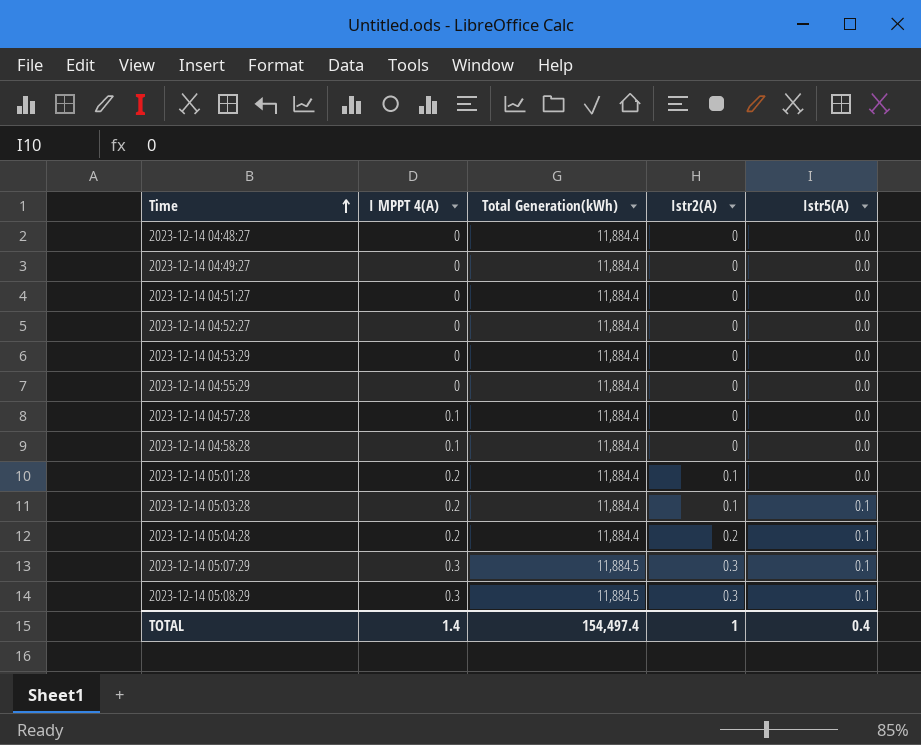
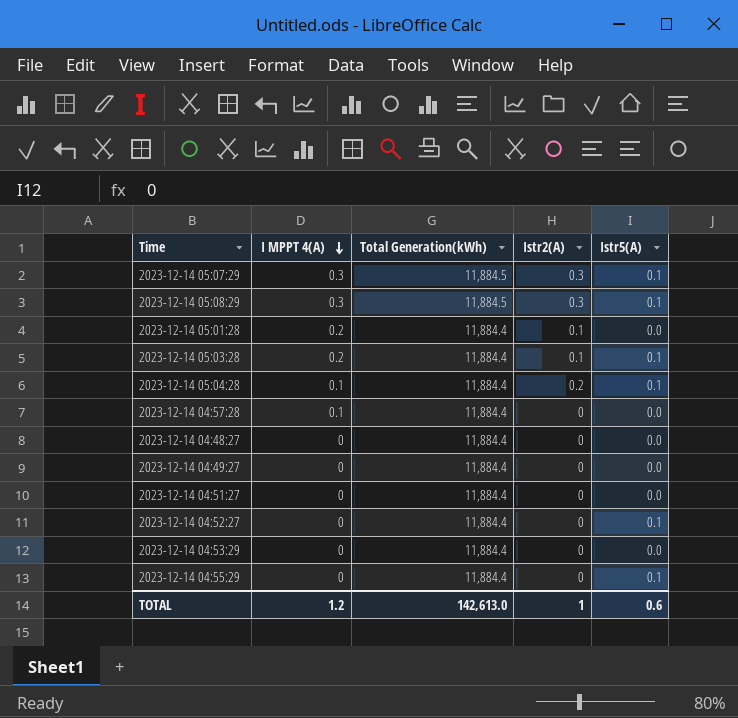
row order: Time ascending -> I MPPT 4(A) descending
row 2023-12-14 04:58:28: 0.1 | 11,884.4 | 0 | 0.0 -> none
2023-12-14 05:04:28 | I MPPT 4(A): 0.2 -> 0.1
2023-12-14 04:52:27 | Istr5(A): 0.0 -> 0.1
2023-12-14 04:55:29 | Istr5(A): 0.0 -> 0.1
TOTAL | I MPPT 4(A): 1.4 -> 1.2
TOTAL | Total Generation(kWh): 154,497.4 -> 142,613.0
TOTAL | Istr5(A): 0.4 -> 0.6

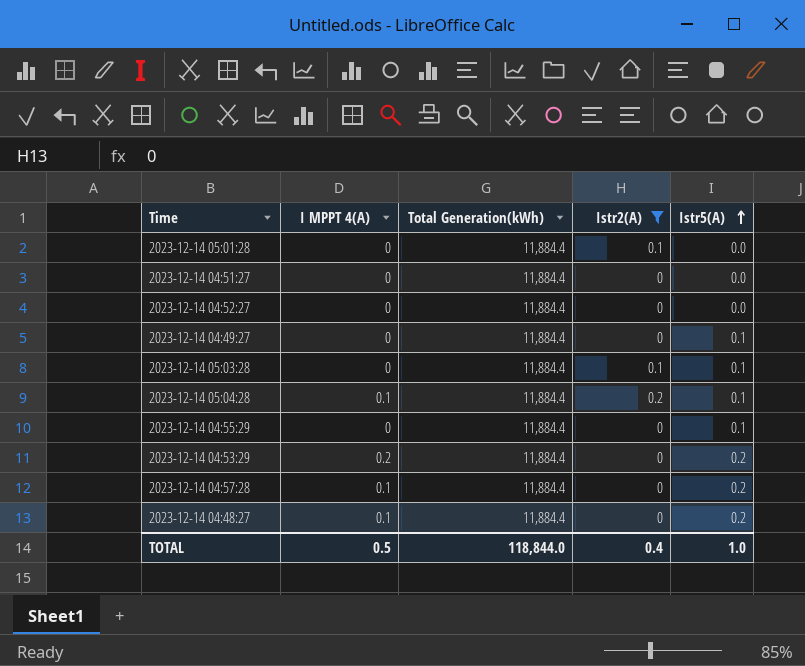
filter: none -> Istr2(A) != 0.3
row order: I MPPT 4(A) descending -> Istr5(A) ascending
2023-12-14 05:01:28 | I MPPT 4(A): 0.2 -> 0
2023-12-14 04:52:27 | Istr5(A): 0.1 -> 0.0
2023-12-14 04:49:27 | Istr5(A): 0.0 -> 0.1
2023-12-14 05:03:28 | I MPPT 4(A): 0.2 -> 0
2023-12-14 04:53:29 | I MPPT 4(A): 0 -> 0.2
2023-12-14 04:53:29 | Istr5(A): 0.0 -> 0.2
2023-12-14 04:57:28 | Istr5(A): 0.0 -> 0.2
2023-12-14 04:48:27 | I MPPT 4(A): 0 -> 0.1
2023-12-14 04:48:27 | Istr5(A): 0.0 -> 0.2
TOTAL | I MPPT 4(A): 1.2 -> 0.5
TOTAL | Total Generation(kWh): 142,613.0 -> 118,844.0
TOTAL | Istr2(A): 1 -> 0.4
TOTAL | Istr5(A): 0.6 -> 1.0

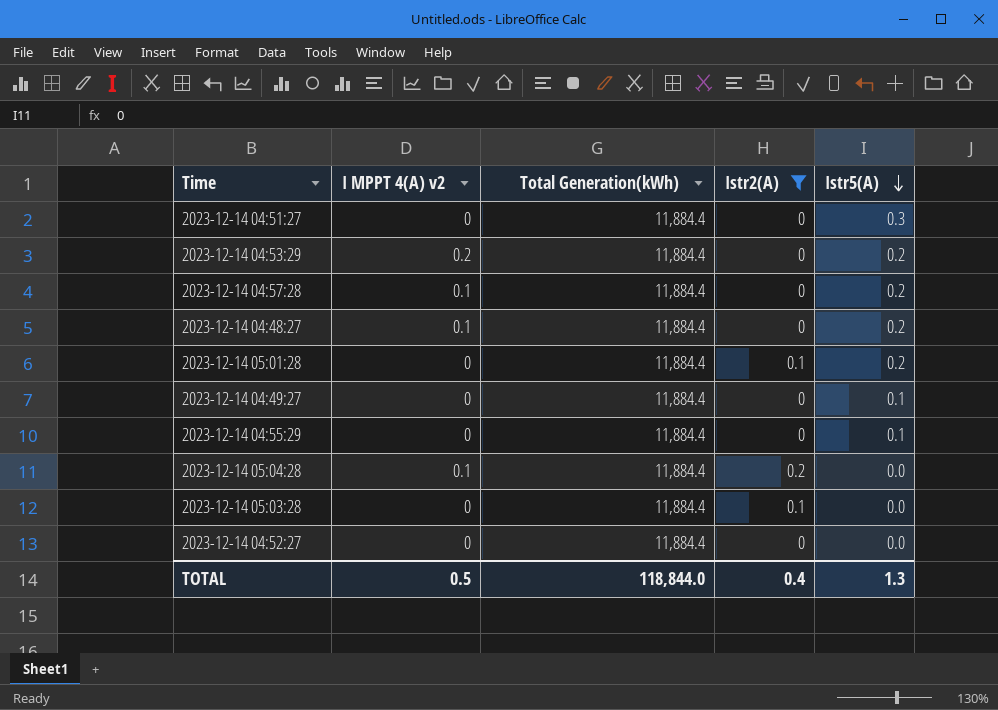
row order: Istr5(A) ascending -> Istr5(A) descending
column name: I MPPT 4(A) -> I MPPT 4(A) v2
2023-12-14 04:51:27 | Istr5(A): 0.0 -> 0.3
2023-12-14 05:01:28 | Istr5(A): 0.0 -> 0.2
2023-12-14 05:04:28 | Istr5(A): 0.1 -> 0.0
2023-12-14 05:03:28 | Istr5(A): 0.1 -> 0.0
TOTAL | Istr5(A): 1.0 -> 1.3

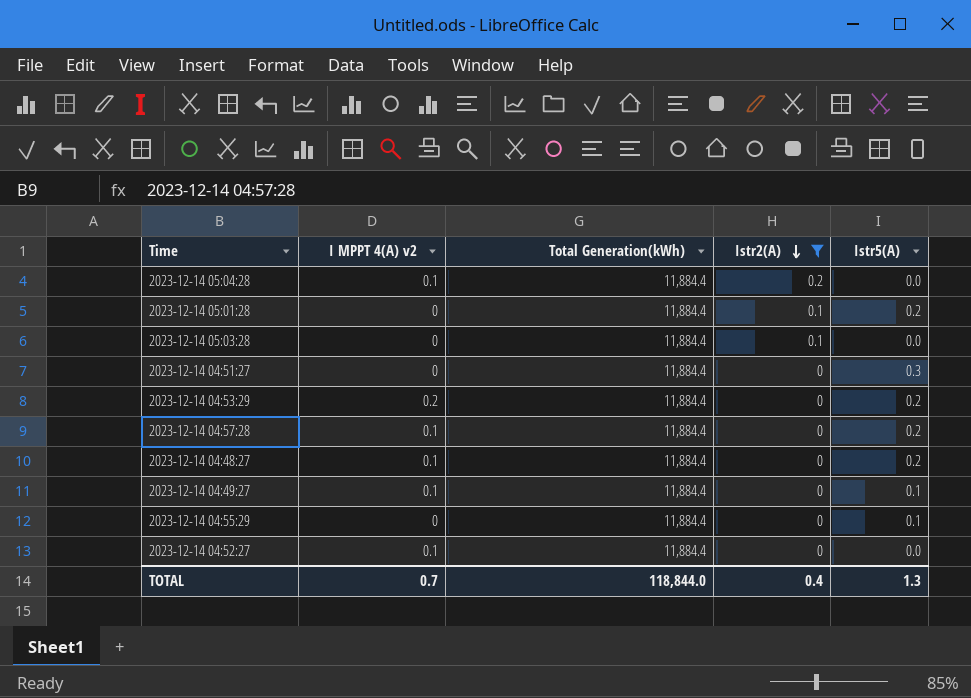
row order: Istr5(A) descending -> Istr2(A) descending
2023-12-14 04:49:27 | I MPPT 4(A) v2: 0 -> 0.1
2023-12-14 04:52:27 | I MPPT 4(A) v2: 0 -> 0.1
TOTAL | I MPPT 4(A) v2: 0.5 -> 0.7

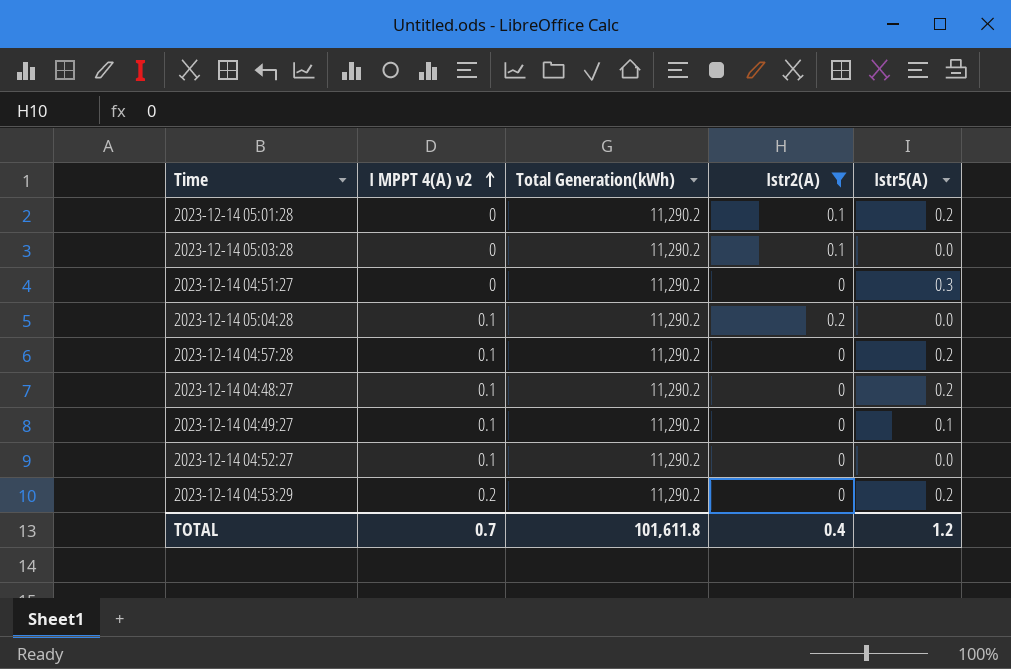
row order: Istr2(A) descending -> I MPPT 4(A) v2 ascending
row 2023-12-14 04:55:29: 0 | 11,884.4 | 0 | 0.1 -> none
2023-12-14 05:01:28 | Total Generation(kWh): 11,884.4 -> 11,290.2
2023-12-14 05:03:28 | Total Generation(kWh): 11,884.4 -> 11,290.2
2023-12-14 04:51:27 | Total Generation(kWh): 11,884.4 -> 11,290.2
2023-12-14 05:04:28 | Total Generation(kWh): 11,884.4 -> 11,290.2
2023-12-14 04:57:28 | Total Generation(kWh): 11,884.4 -> 11,290.2
2023-12-14 04:48:27 | Total Generation(kWh): 11,884.4 -> 11,290.2
2023-12-14 04:49:27 | Total Generation(kWh): 11,884.4 -> 11,290.2
2023-12-14 04:52:27 | Total Generation(kWh): 11,884.4 -> 11,290.2
2023-12-14 04:53:29 | Total Generation(kWh): 11,884.4 -> 11,290.2
TOTAL | Total Generation(kWh): 118,844.0 -> 101,611.8
TOTAL | Istr5(A): 1.3 -> 1.2

